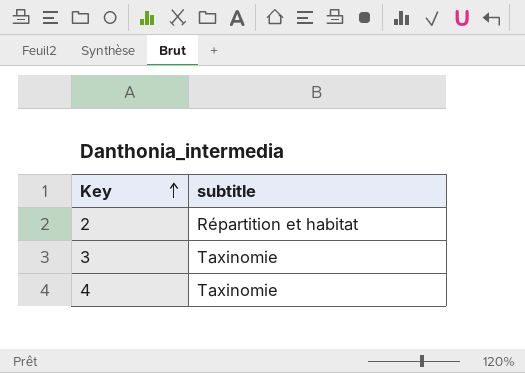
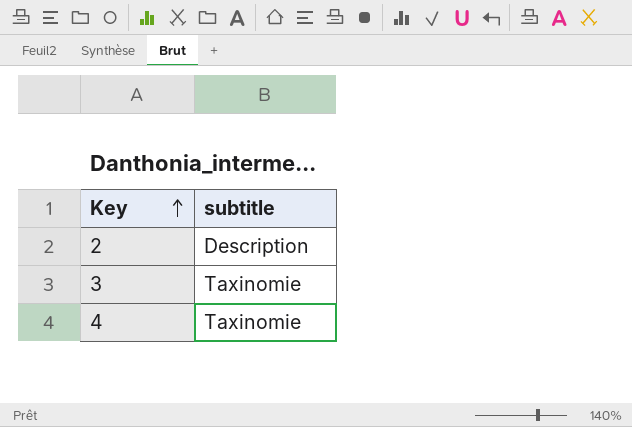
2 | subtitle: Répartition et habitat -> Description

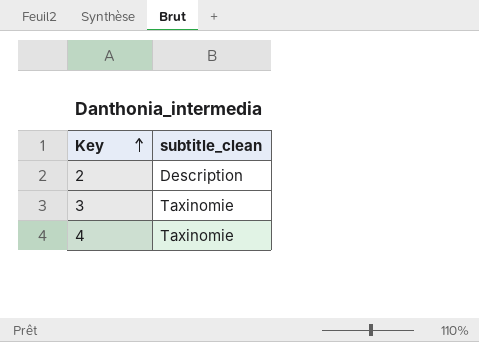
column name: subtitle -> subtitle_clean

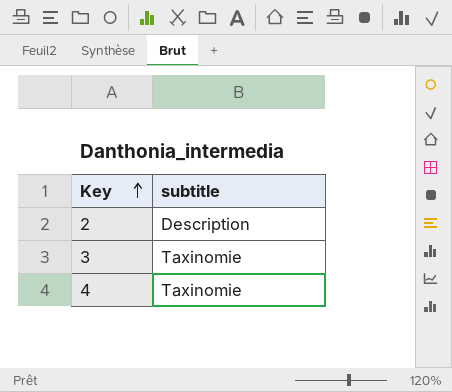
column name: subtitle_clean -> subtitle

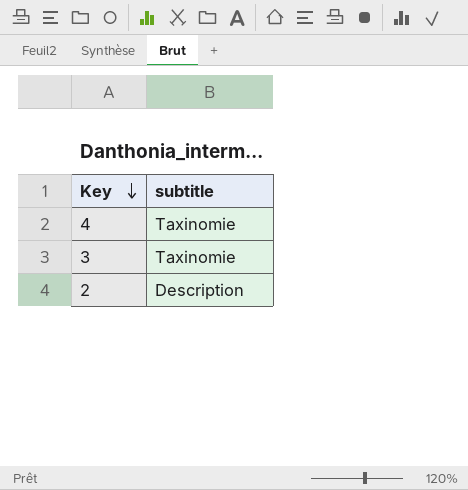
row order: Key ascending -> Key descending

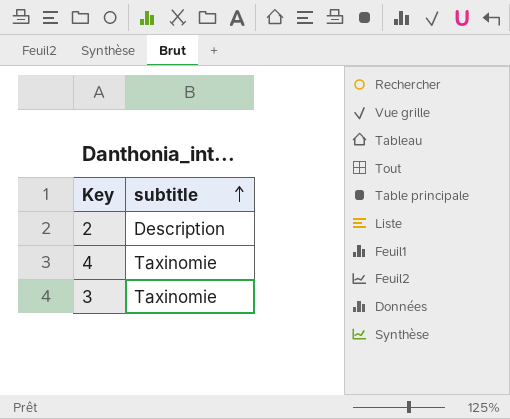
row order: Key descending -> subtitle ascending

